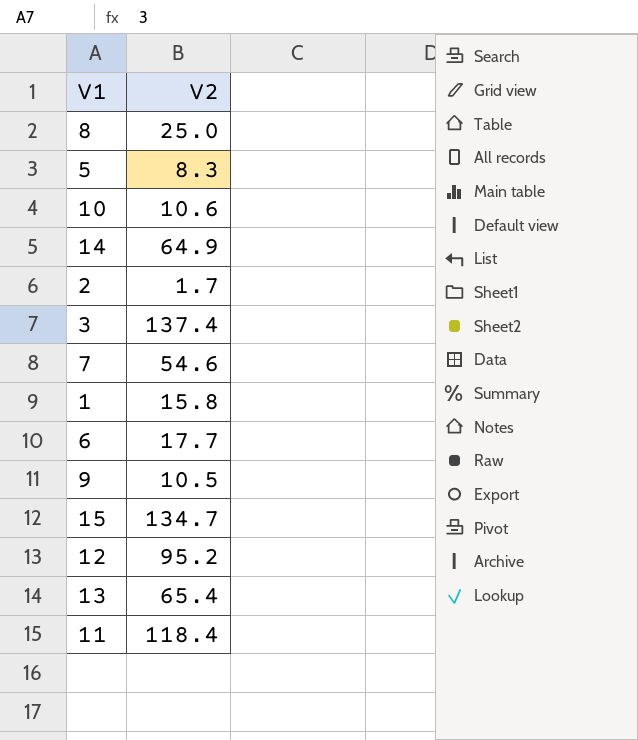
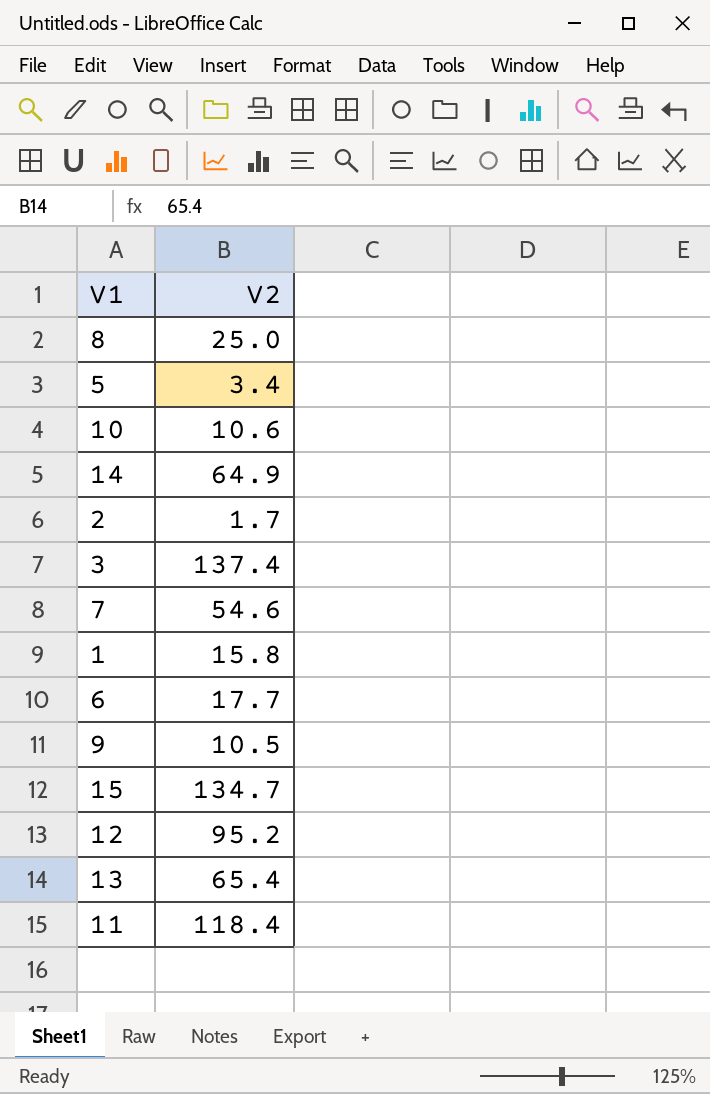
5 | V2: 8.3 -> 3.4

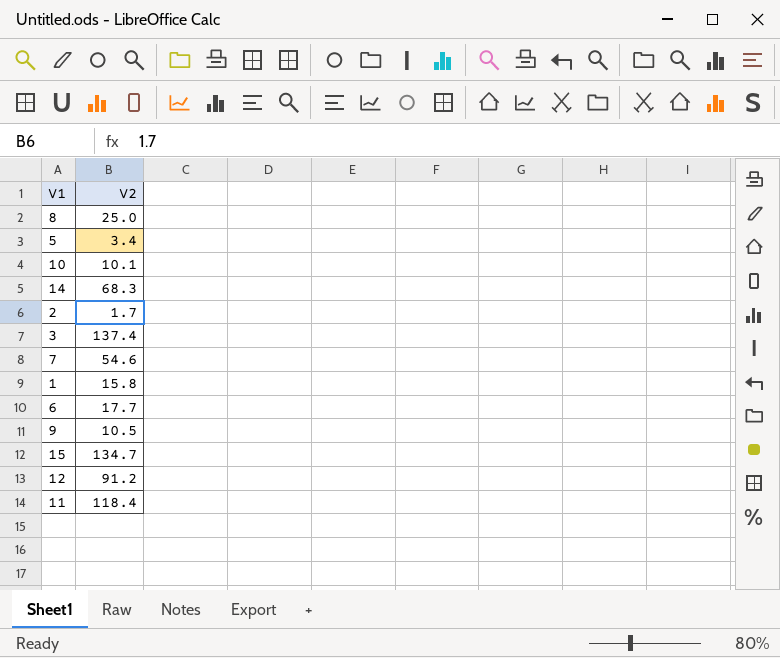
row 13: 65.4 -> none
10 | V2: 10.6 -> 10.1
14 | V2: 64.9 -> 68.3
12 | V2: 95.2 -> 91.2

